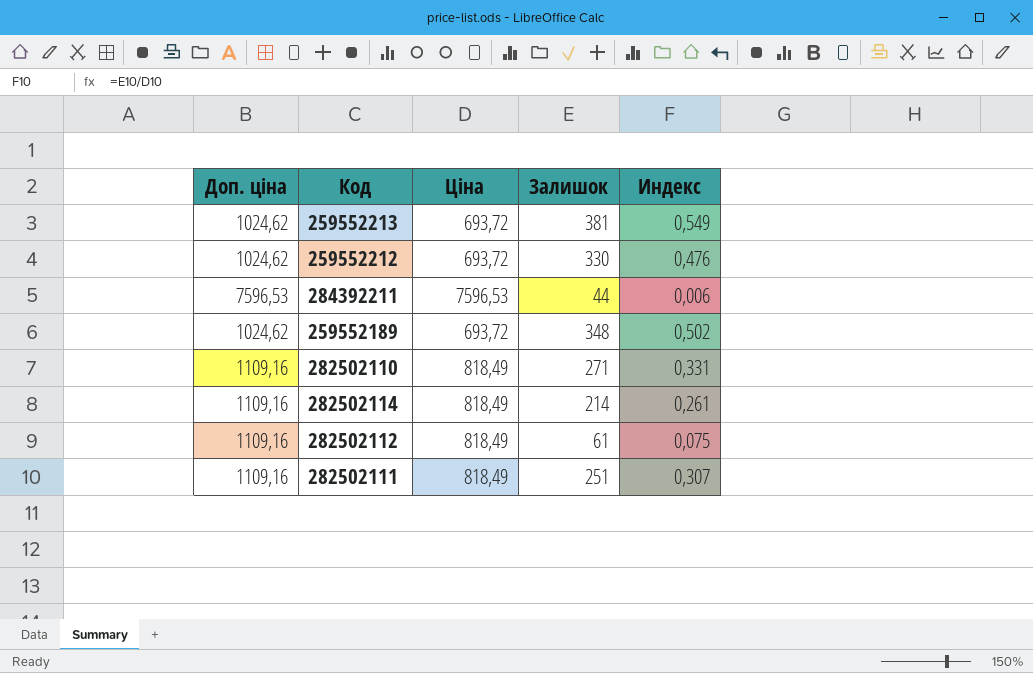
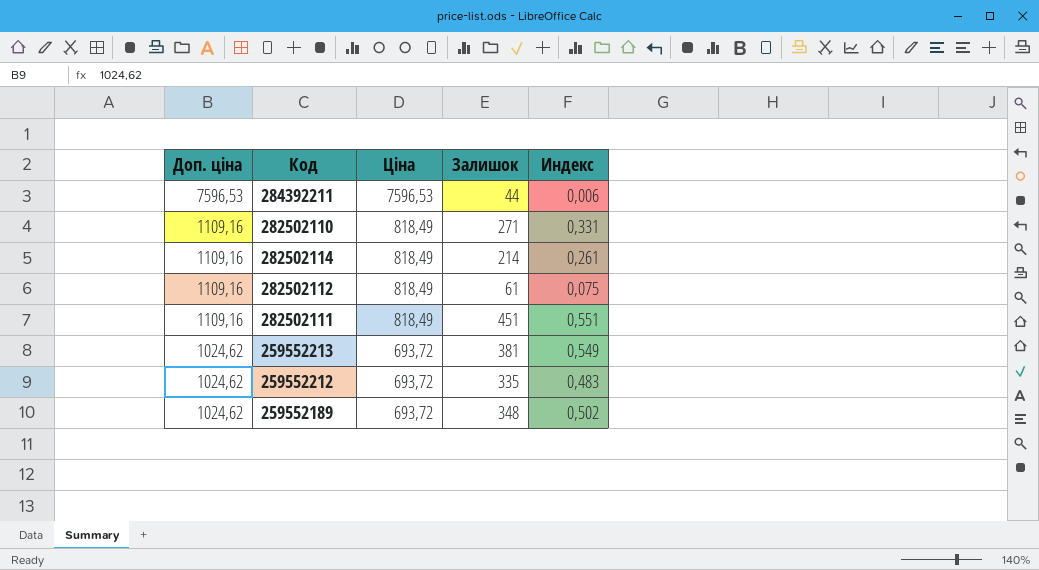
row order: none -> Доп. ціна descending
282502111 | Залишок: 251 -> 451
282502111 | Индекс: 0,307 -> 0,551
259552212 | Залишок: 330 -> 335
259552212 | Индекс: 0,476 -> 0,483

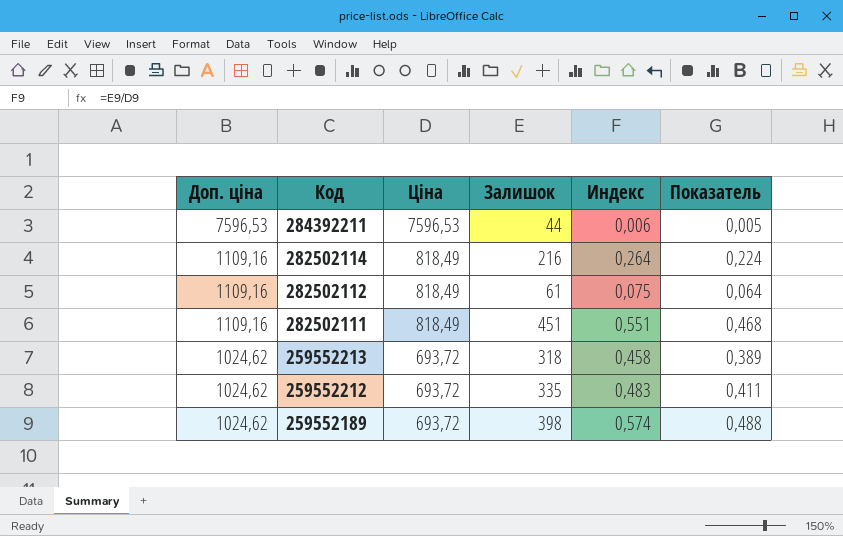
column Показатель | formula: none -> [Индекс] * 0,85
row 282502110: 1109,16 | 818,49 | 271 | 0,331 -> none
282502114 | Залишок: 214 -> 216
282502114 | Индекс: 0,261 -> 0,264
259552213 | Залишок: 381 -> 318
259552213 | Индекс: 0,549 -> 0,458
259552189 | Залишок: 348 -> 398
259552189 | Индекс: 0,502 -> 0,574

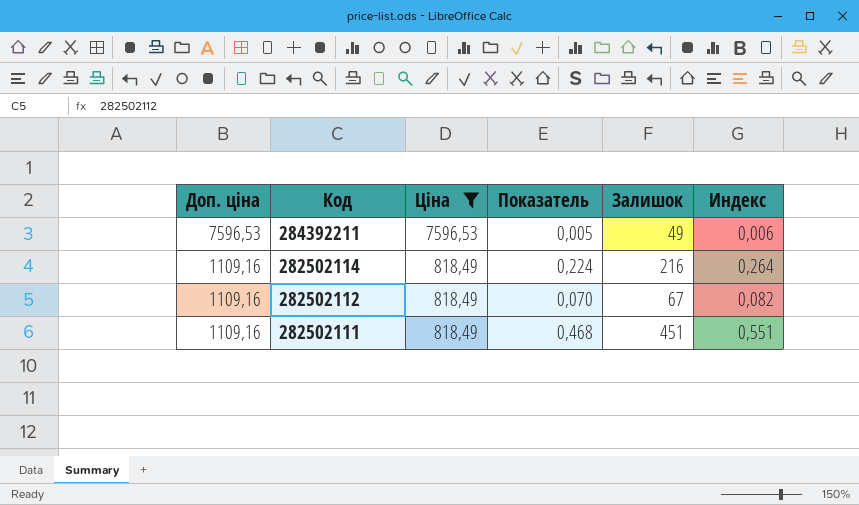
filter: none -> Ціна != 693,72
column Показатель | position: 6 -> 4
284392211 | Залишок: 44 -> 49
282502112 | Показатель: 0,064 -> 0,070
282502112 | Залишок: 61 -> 67
282502112 | Индекс: 0,075 -> 0,082

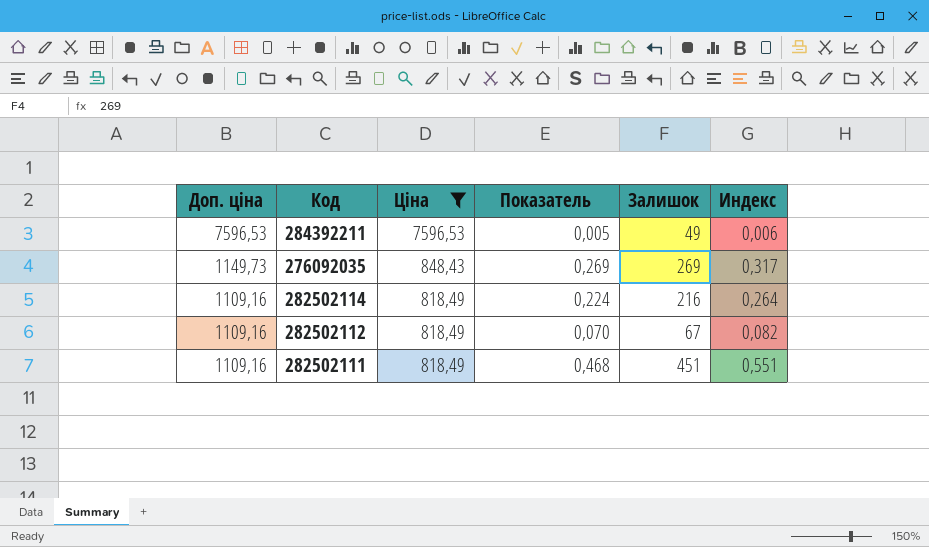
row 276092035: none -> 1149,73 | 848,43 | 0,269 | 269 | 0,317

